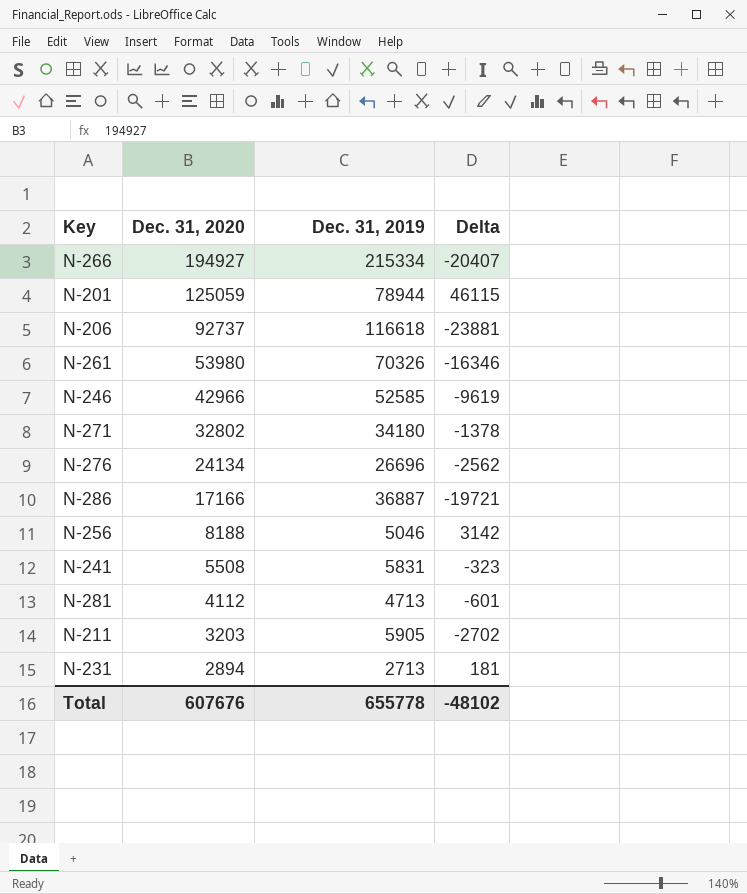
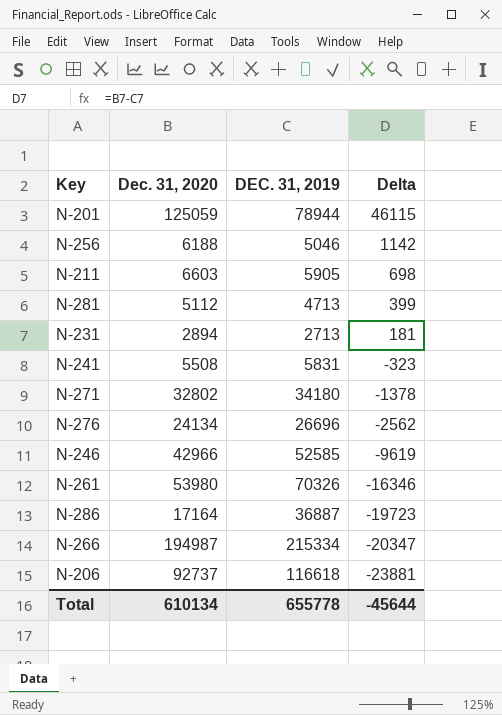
row order: Dec. 31, 2020 descending -> Delta descending
column name: Dec. 31, 2019 -> DEC. 31, 2019
N-256 | Dec. 31, 2020: 8188 -> 6188
N-256 | Delta: 3142 -> 1142
N-211 | Dec. 31, 2020: 3203 -> 6603
N-211 | Delta: -2702 -> 698
N-281 | Dec. 31, 2020: 4112 -> 5112
N-281 | Delta: -601 -> 399
N-286 | Dec. 31, 2020: 17166 -> 17164
N-286 | Delta: -19721 -> -19723
N-266 | Dec. 31, 2020: 194927 -> 194987
N-266 | Delta: -20407 -> -20347
Total | Dec. 31, 2020: 607676 -> 610134
Total | Delta: -48102 -> -45644

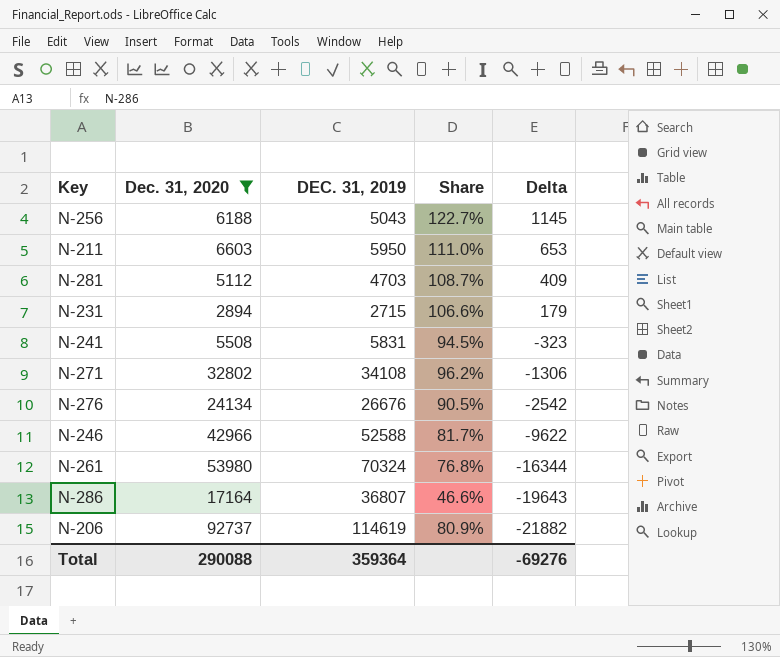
filter: none -> Dec. 31, 2020 <= 92737
column Share | formula: none -> [Dec. 31, 2020] / [DEC. 31, 2019]
N-256 | DEC. 31, 2019: 5046 -> 5043
N-256 | Delta: 1142 -> 1145
N-211 | DEC. 31, 2019: 5905 -> 5950
N-211 | Delta: 698 -> 653
N-281 | DEC. 31, 2019: 4713 -> 4703
N-281 | Delta: 399 -> 409
N-231 | DEC. 31, 2019: 2713 -> 2715
N-231 | Delta: 181 -> 179
N-271 | DEC. 31, 2019: 34180 -> 34108
N-271 | Delta: -1378 -> -1306
N-276 | DEC. 31, 2019: 26696 -> 26676
N-276 | Delta: -2562 -> -2542
N-246 | DEC. 31, 2019: 52585 -> 52588
N-246 | Delta: -9619 -> -9622
N-261 | DEC. 31, 2019: 70326 -> 70324
N-261 | Delta: -16346 -> -16344
N-286 | DEC. 31, 2019: 36887 -> 36807
N-286 | Delta: -19723 -> -19643
N-206 | DEC. 31, 2019: 116618 -> 114619
N-206 | Delta: -23881 -> -21882
Total | Dec. 31, 2020: 610134 -> 290088
Total | DEC. 31, 2019: 655778 -> 359364
Total | Delta: -45644 -> -69276

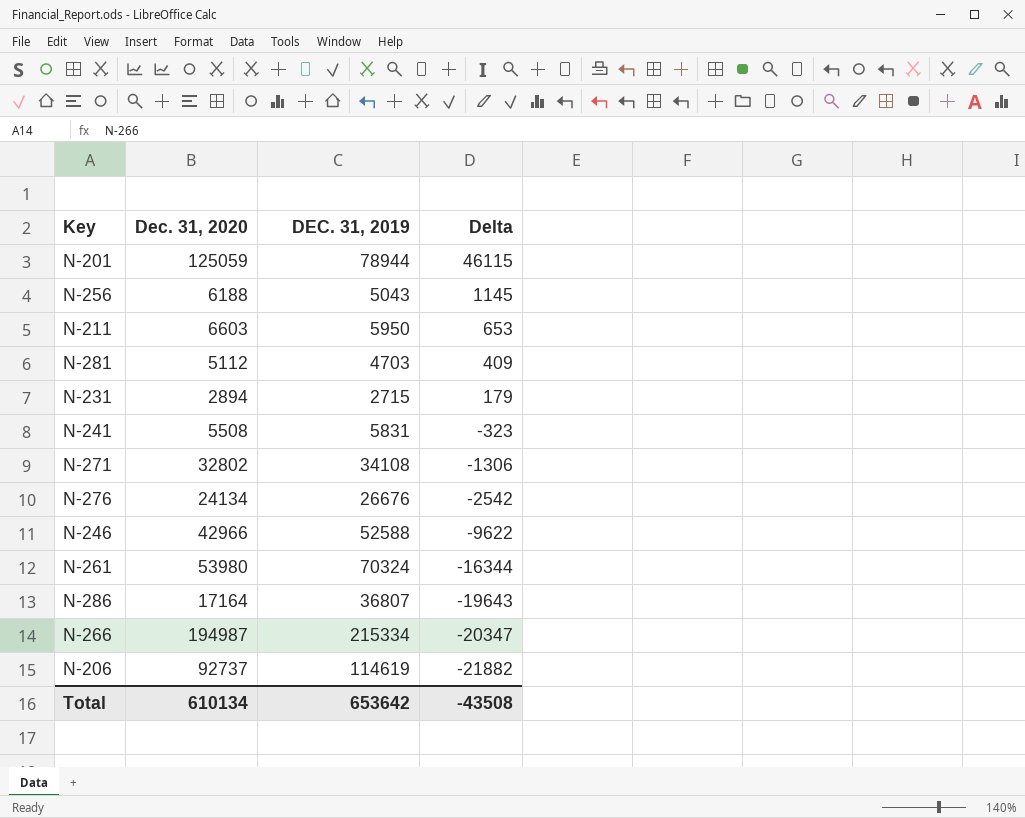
filter: Dec. 31, 2020 <= 92737 -> none
column Share | formula: [Dec. 31, 2020] / [DEC. 31, 2019] -> none
Total | Dec. 31, 2020: 290088 -> 610134
Total | DEC. 31, 2019: 359364 -> 653642
Total | Delta: -69276 -> -43508

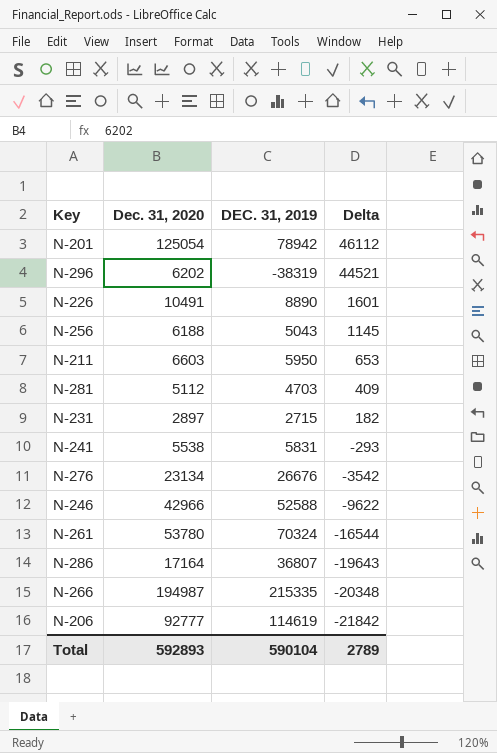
row N-271: 32802 | 34108 | -1306 -> none
N-201 | Dec. 31, 2020: 125059 -> 125054
N-201 | DEC. 31, 2019: 78944 -> 78942
N-201 | Delta: 46115 -> 46112
row N-296: none -> 6202 | -38319 | 44521
row N-226: none -> 10491 | 8890 | 1601
N-231 | Dec. 31, 2020: 2894 -> 2897
N-231 | Delta: 179 -> 182
N-241 | Dec. 31, 2020: 5508 -> 5538
N-241 | Delta: -323 -> -293
N-276 | Dec. 31, 2020: 24134 -> 23134
N-276 | Delta: -2542 -> -3542
N-261 | Dec. 31, 2020: 53980 -> 53780
N-261 | Delta: -16344 -> -16544
N-266 | DEC. 31, 2019: 215334 -> 215335
N-266 | Delta: -20347 -> -20348
N-206 | Dec. 31, 2020: 92737 -> 92777
N-206 | Delta: -21882 -> -21842
Total | Dec. 31, 2020: 610134 -> 592893
Total | DEC. 31, 2019: 653642 -> 590104
Total | Delta: -43508 -> 2789

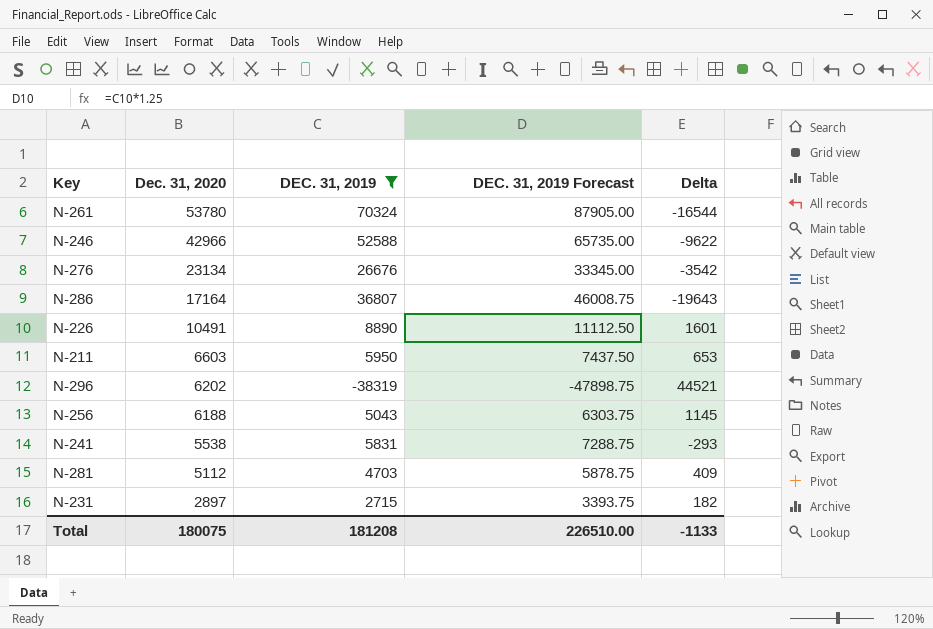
filter: none -> DEC. 31, 2019 <= 70324
row order: Delta descending -> Dec. 31, 2020 descending
column DEC. 31, 2019 Forecast | formula: none -> [DEC. 31, 2019] * 1.25
Total | Dec. 31, 2020: 592893 -> 180075
Total | DEC. 31, 2019: 590104 -> 181208
Total | Delta: 2789 -> -1133

